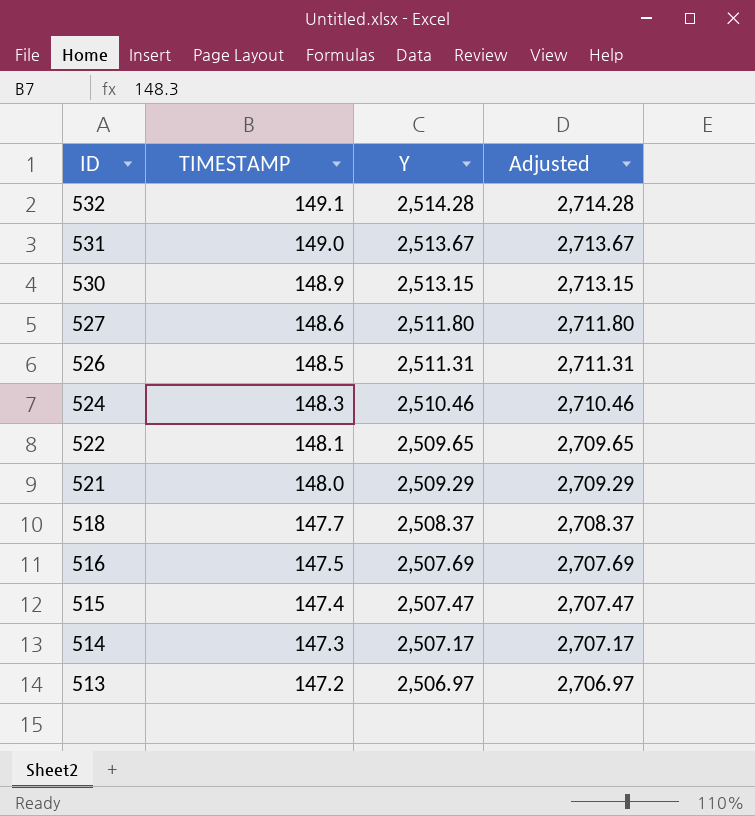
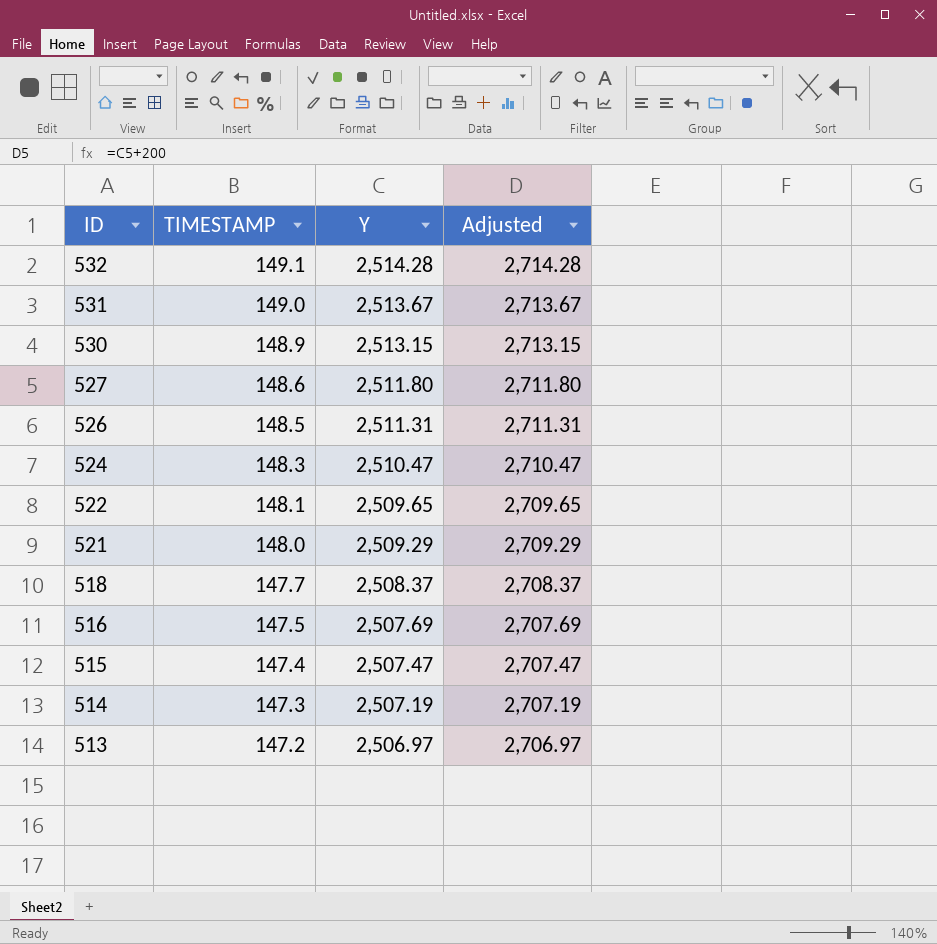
524 | Y: 2,510.46 -> 2,510.47
524 | Adjusted: 2,710.46 -> 2,710.47
514 | Y: 2,507.17 -> 2,507.19
514 | Adjusted: 2,707.17 -> 2,707.19

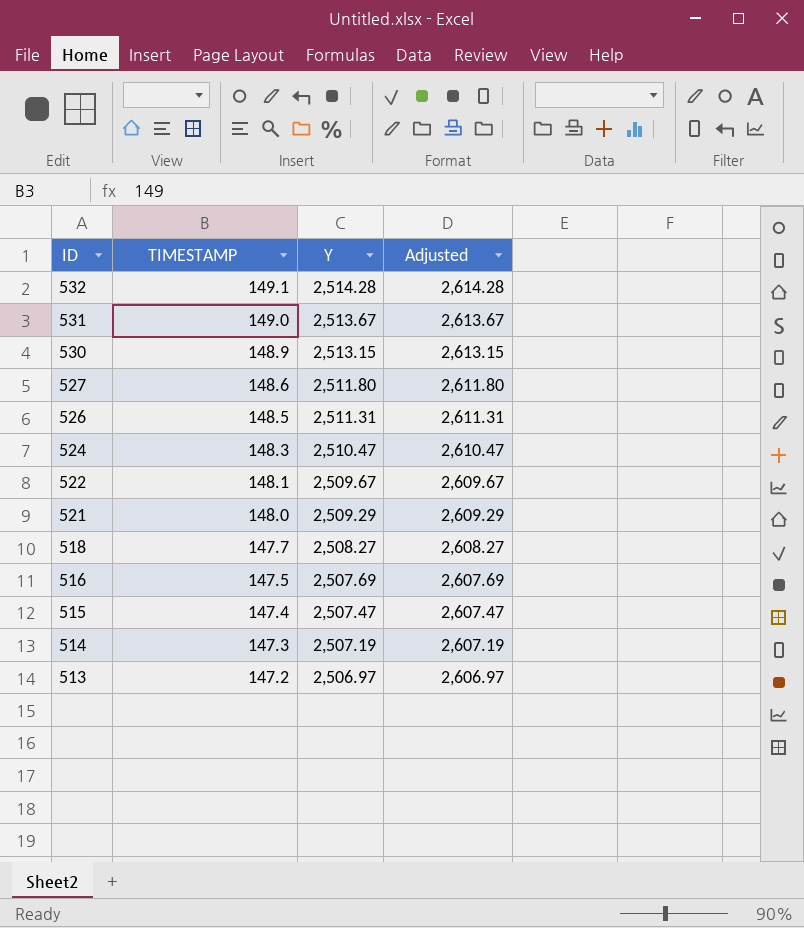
column Adjusted | formula: [Y] + 200 -> [Y] + 100
522 | Y: 2,509.65 -> 2,509.67
518 | Y: 2,508.37 -> 2,508.27

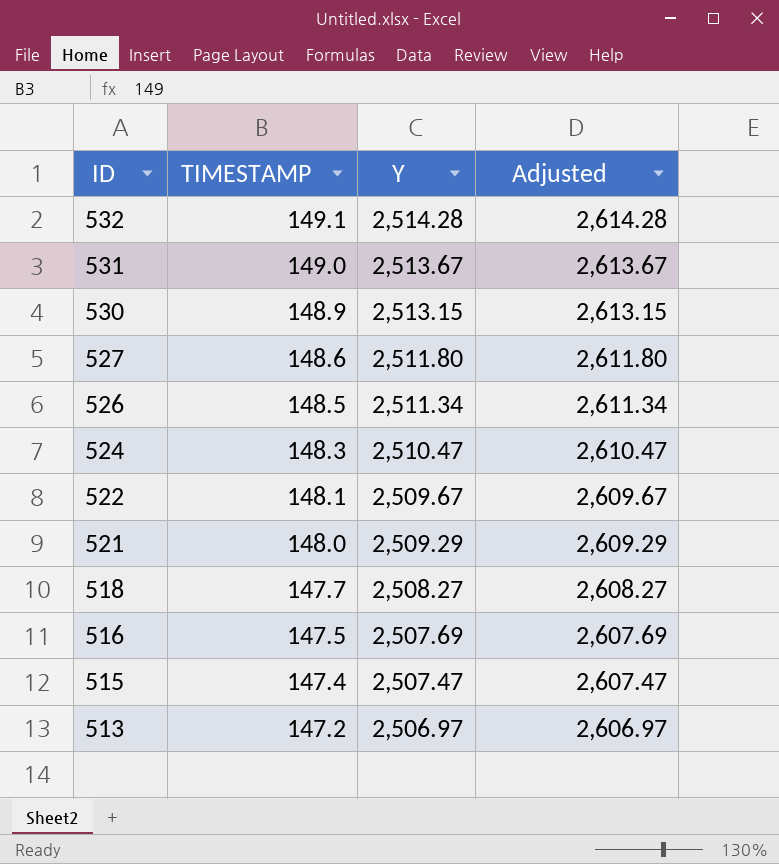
row 514: 147.3 | 2,507.19 | 2,607.19 -> none
526 | Y: 2,511.31 -> 2,511.34
526 | Adjusted: 2,611.31 -> 2,611.34

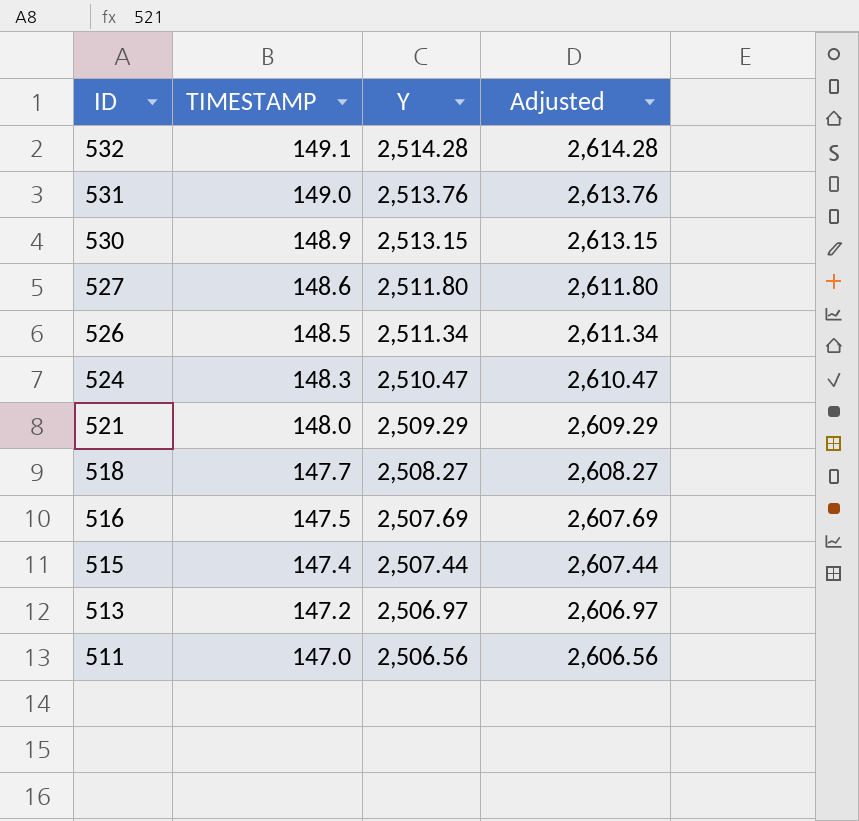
row 522: 148.1 | 2,509.67 | 2,609.67 -> none
531 | Y: 2,513.67 -> 2,513.76
531 | Adjusted: 2,613.67 -> 2,613.76
515 | Y: 2,507.47 -> 2,507.44
515 | Adjusted: 2,607.47 -> 2,607.44
row 511: none -> 147.0 | 2,506.56 | 2,606.56

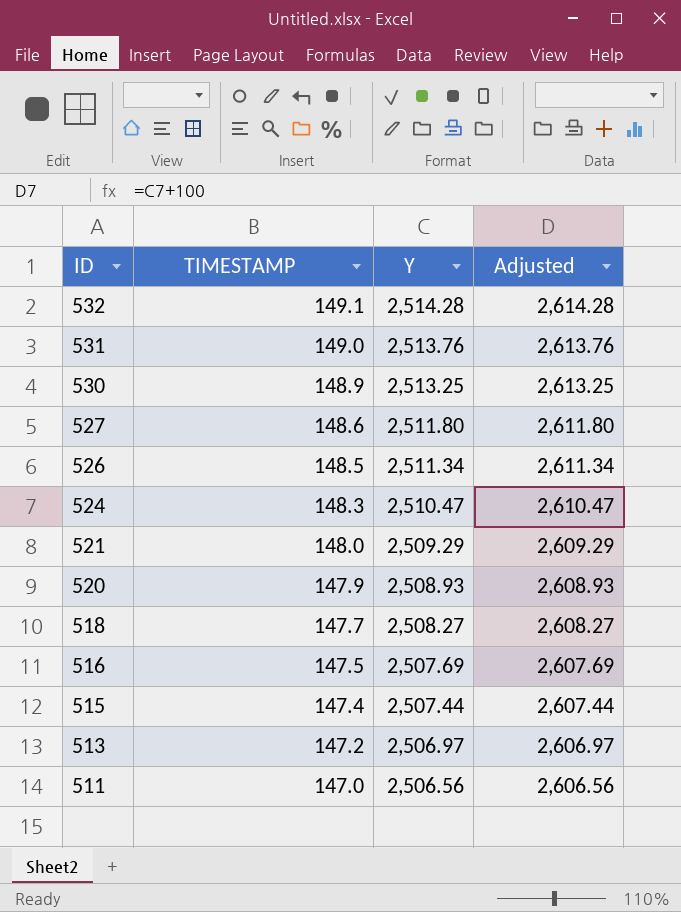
530 | Y: 2,513.15 -> 2,513.25
530 | Adjusted: 2,613.15 -> 2,613.25
row 520: none -> 147.9 | 2,508.93 | 2,608.93

